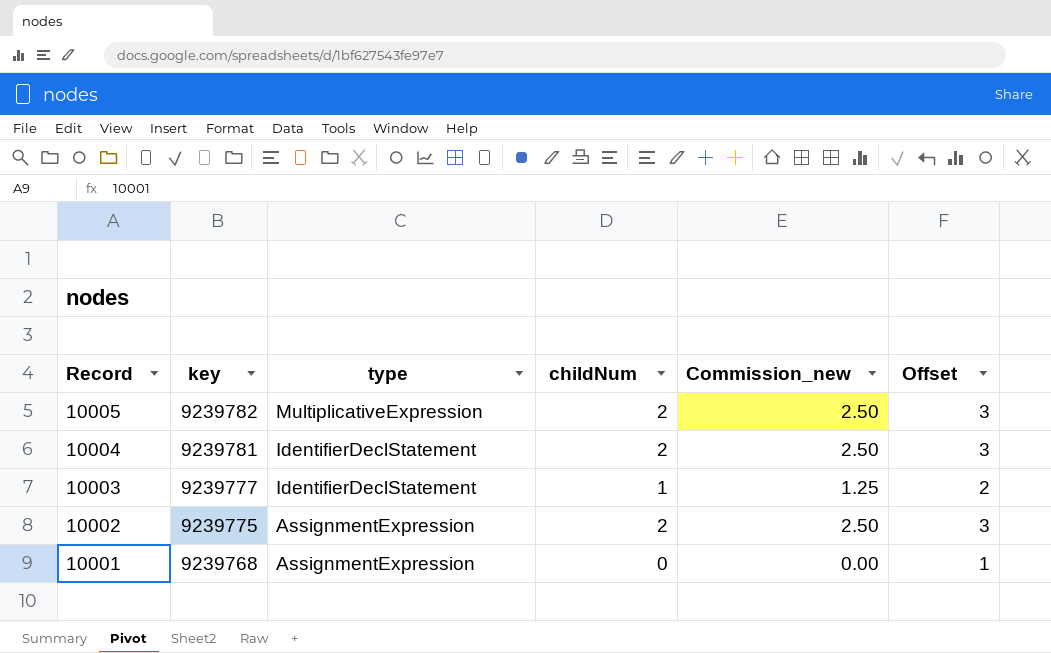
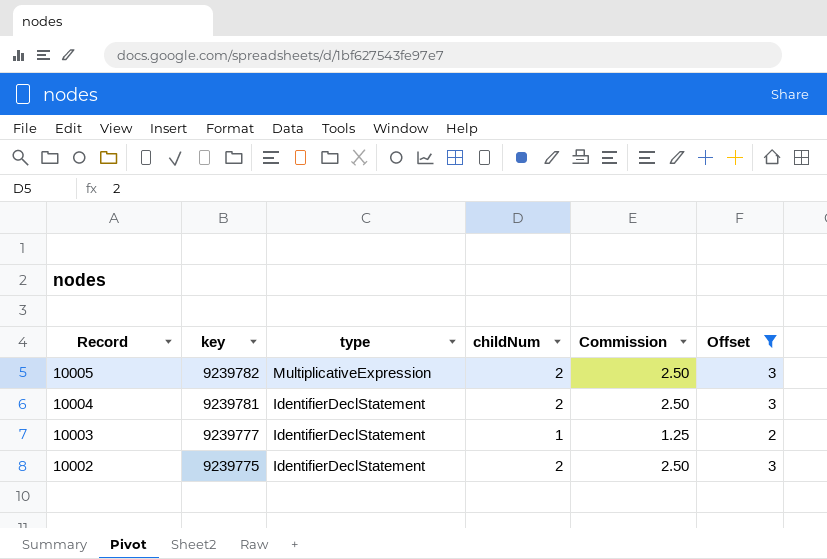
filter: none -> Offset != 1
column name: Commission_new -> Commission
10002 | type: AssignmentExpression -> IdentifierDeclStatement

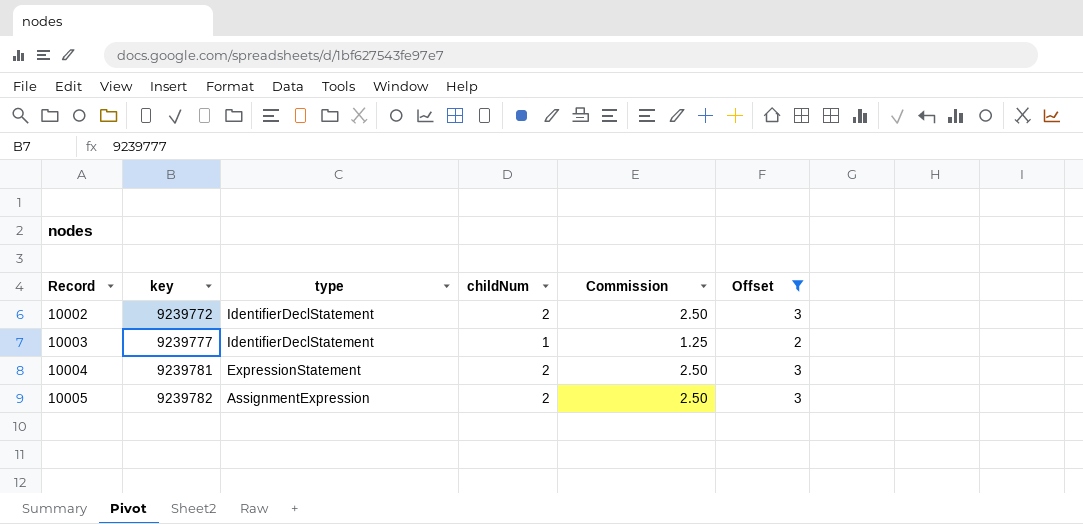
row order: Record descending -> Record ascending
10002 | key: 9239775 -> 9239772
10004 | type: IdentifierDeclStatement -> ExpressionStatement
10005 | type: MultiplicativeExpression -> AssignmentExpression

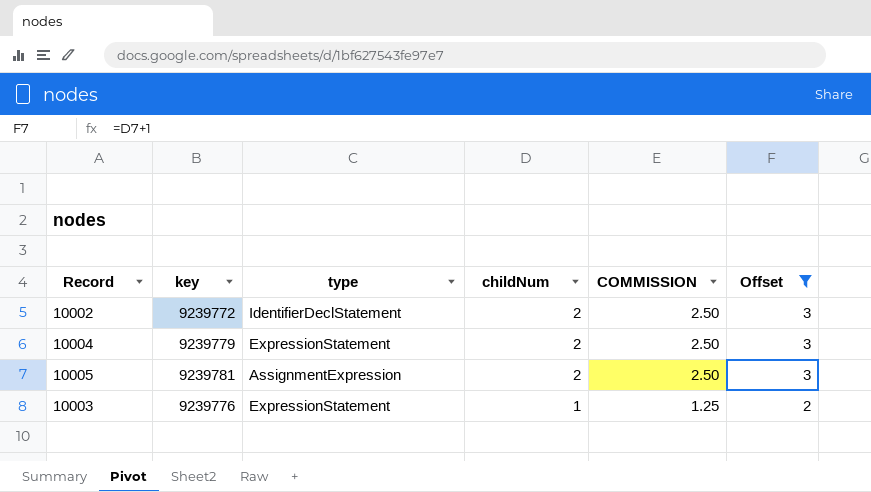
row order: Record ascending -> childNum descending
column name: Commission -> COMMISSION
10004 | key: 9239781 -> 9239779
10005 | key: 9239782 -> 9239781
10003 | key: 9239777 -> 9239776
10003 | type: IdentifierDeclStatement -> ExpressionStatement

